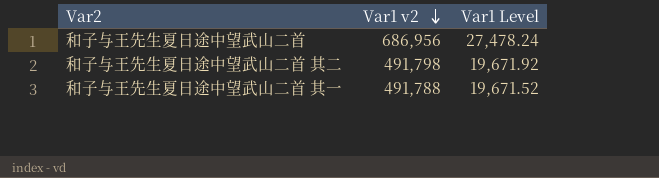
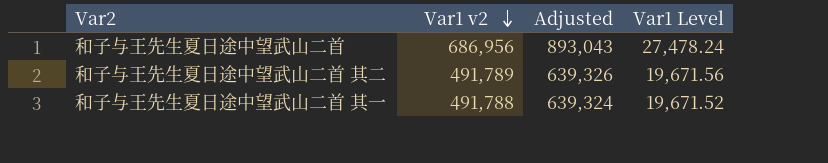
column Adjusted | formula: none -> [Var1 v2] * 1.3
和子与王先生夏日途中望武山二首 其二 | Var1 v2: 491,798 -> 491,789
和子与王先生夏日途中望武山二首 其二 | Var1 Level: 19,671.92 -> 19,671.56

